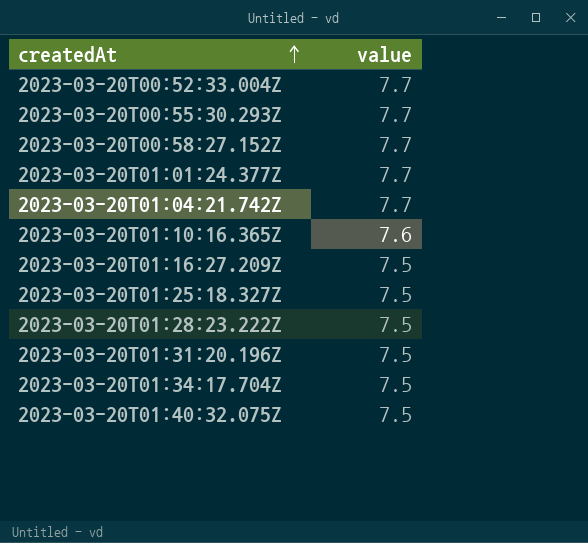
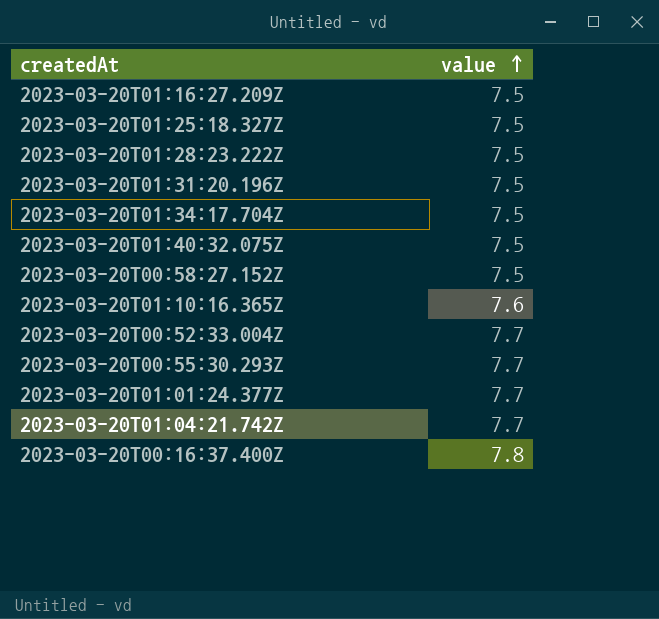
row order: createdAt ascending -> value ascending
2023-03-20T00:58:27.152Z | value: 7.7 -> 7.5
row 2023-03-20T00:16:37.400Z: none -> 7.8

